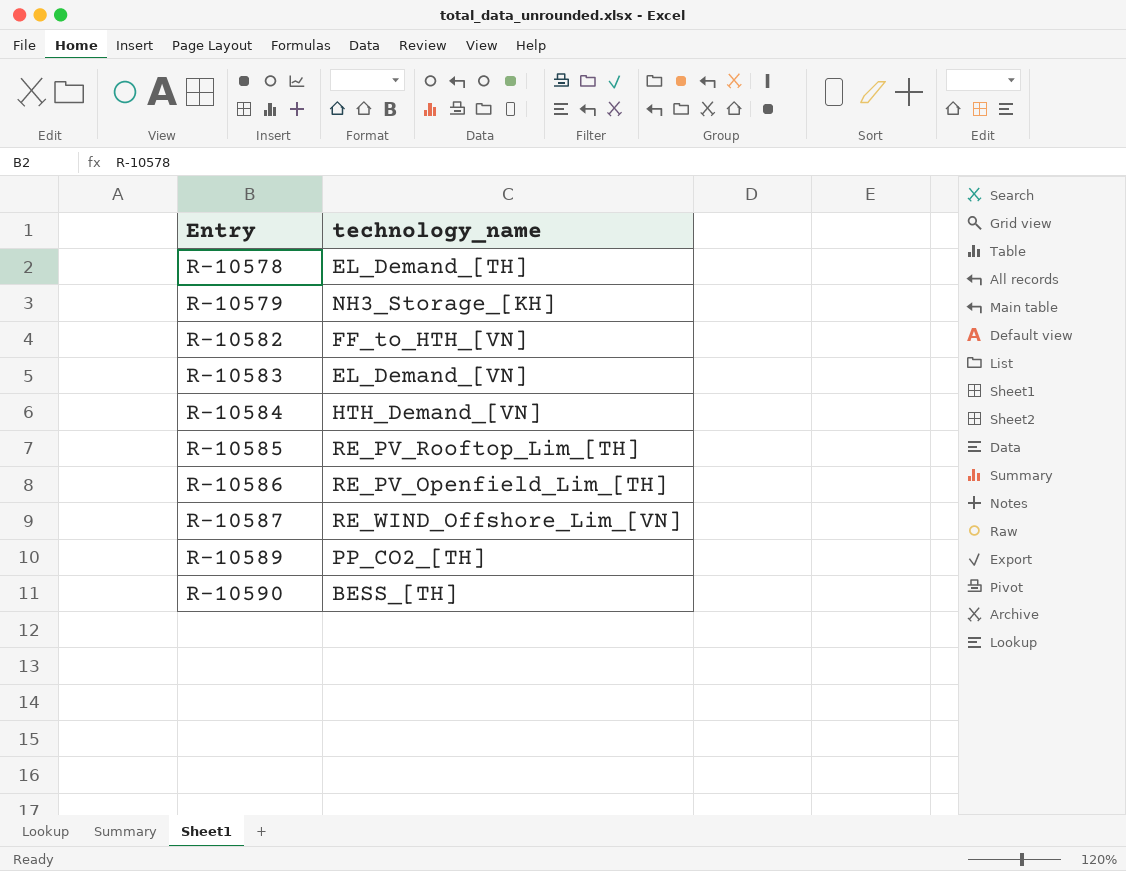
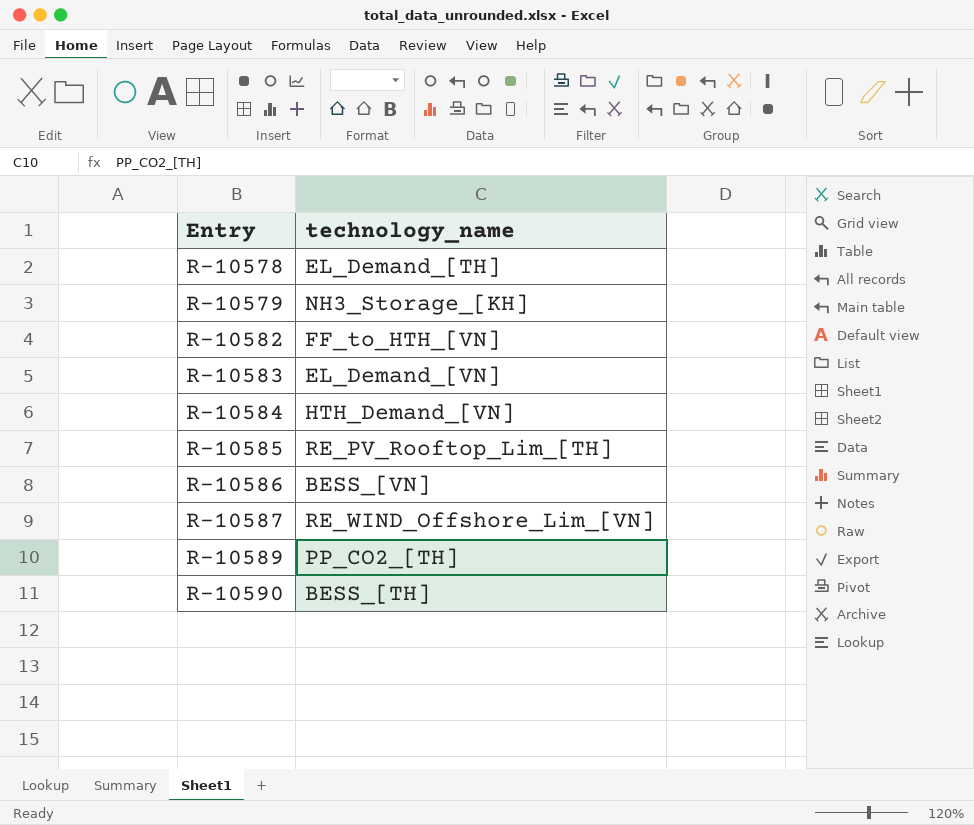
R-10586 | technology_name: RE_PV_Openfield_Lim_[TH] -> BESS_[VN]

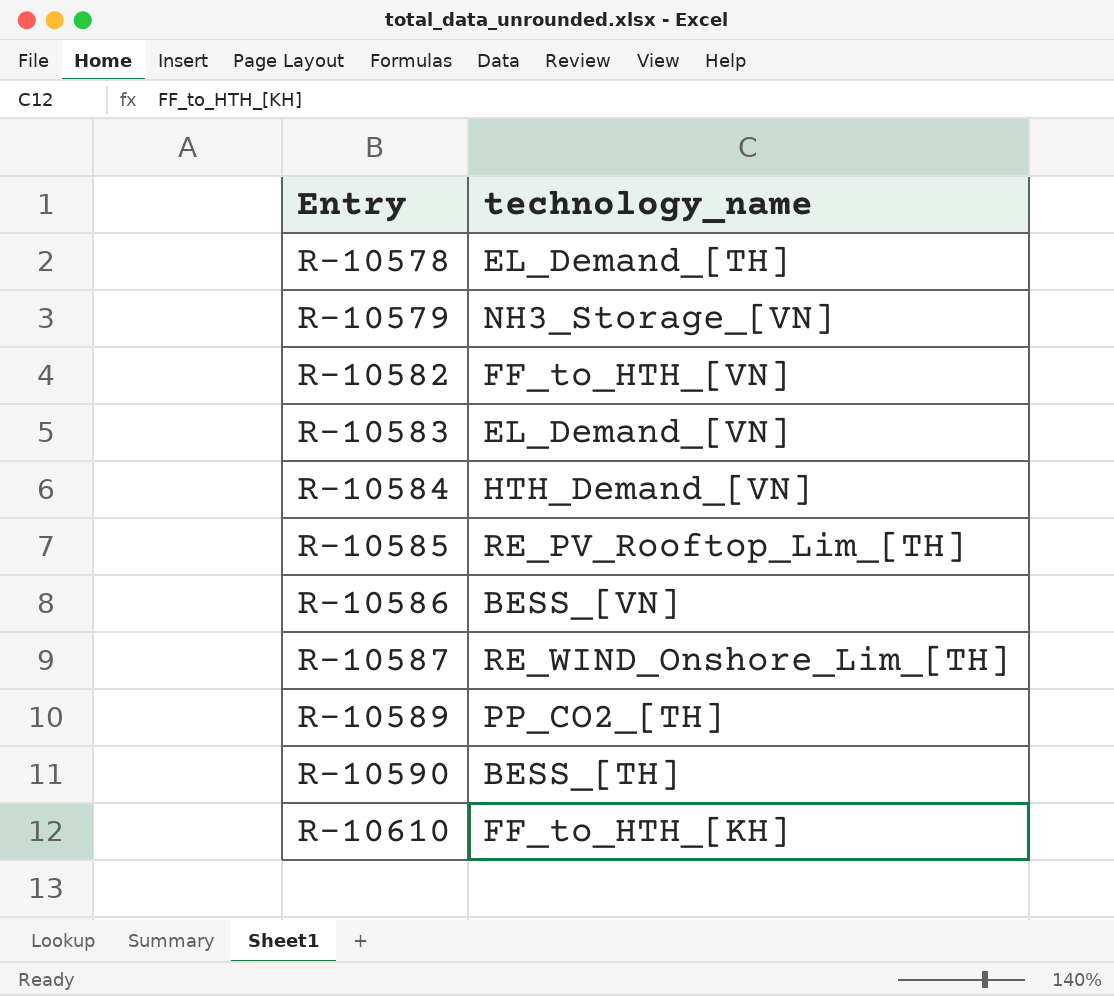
R-10579 | technology_name: NH3_Storage_[KH] -> NH3_Storage_[VN]
R-10587 | technology_name: RE_WIND_Offshore_Lim_[VN] -> RE_WIND_Onshore_Lim_[TH]
row R-10610: none -> FF_to_HTH_[KH]

